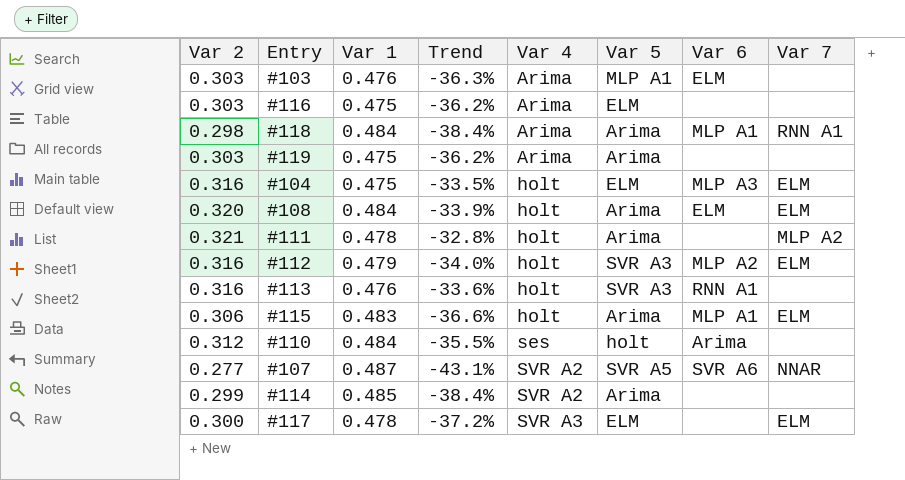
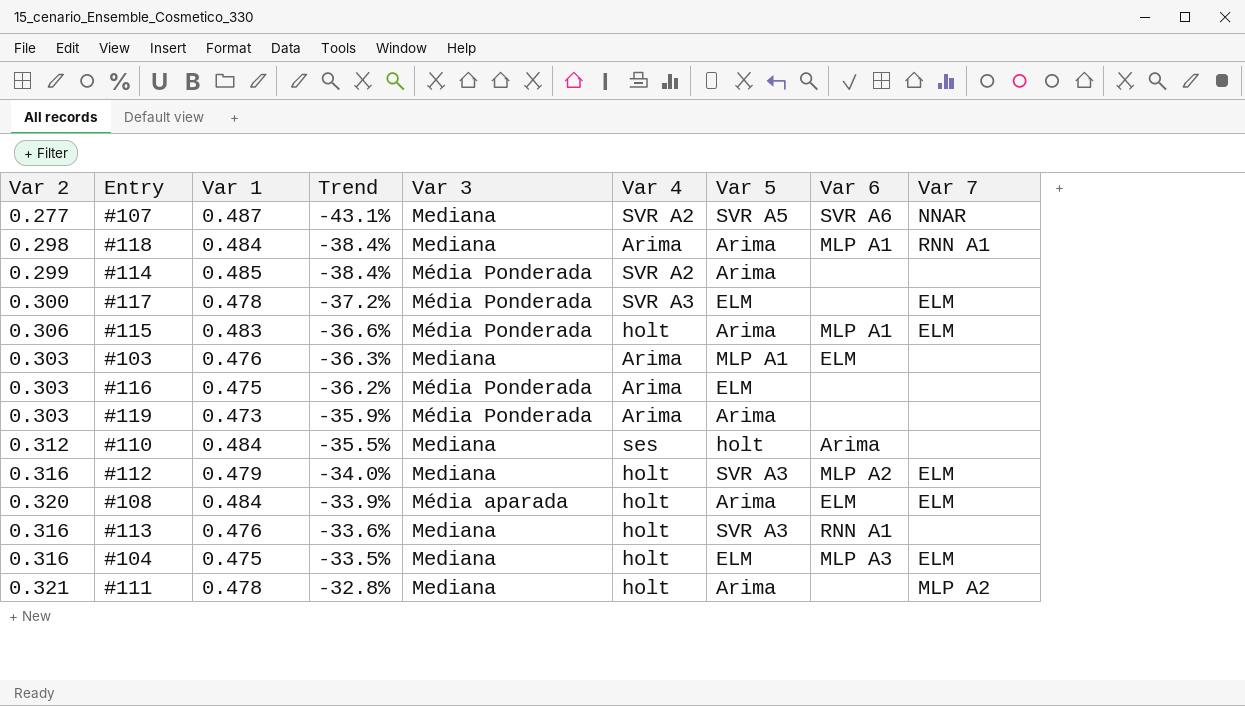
row order: Var 4 ascending -> Trend ascending
column Var 3 | position: none -> 5
#119 | Var 1: 0.475 -> 0.473
#119 | Trend: -36.2% -> -35.9%

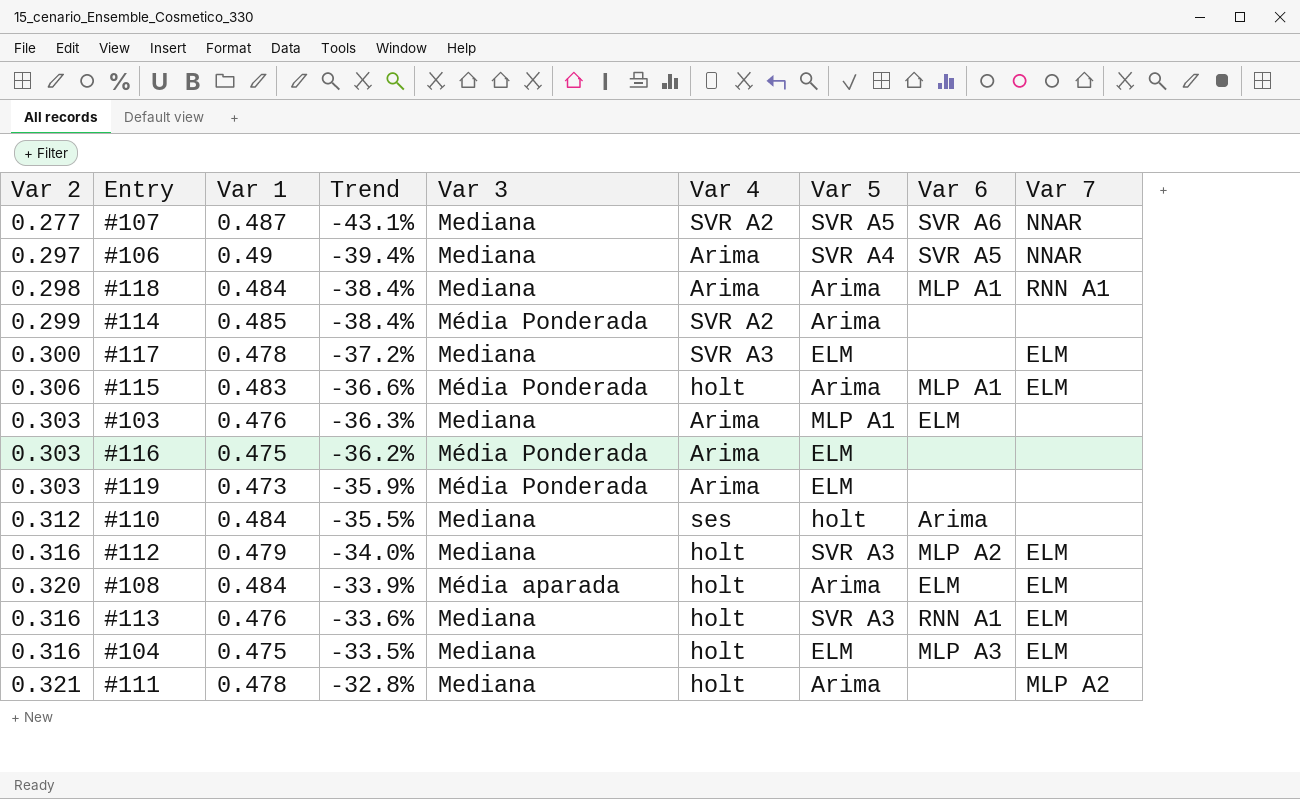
row #106: none -> 0.297 | 0.49 | -39.4% | Mediana | Arima | SVR A4 | SVR A5 | NNAR
#117 | Var 3: Média Ponderada -> Mediana
#119 | Var 5: Arima -> ELM
#113 | Var 7: none -> ELM

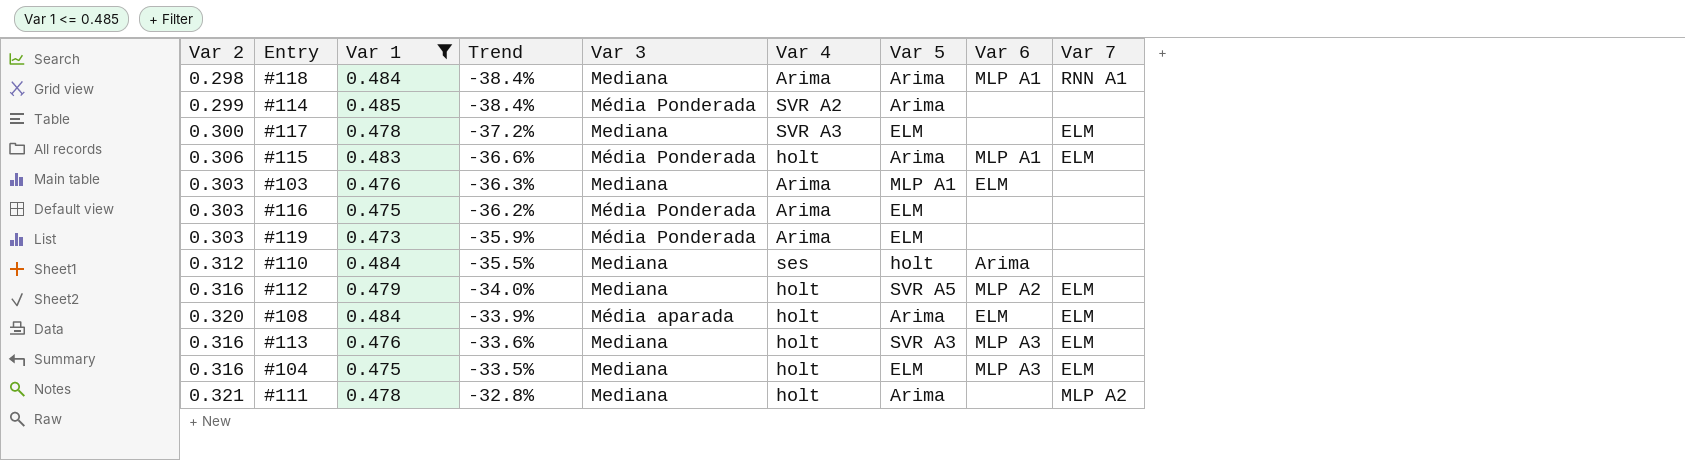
filter: none -> Var 1 <= 0.485
#112 | Var 5: SVR A3 -> SVR A5
#113 | Var 6: RNN A1 -> MLP A3

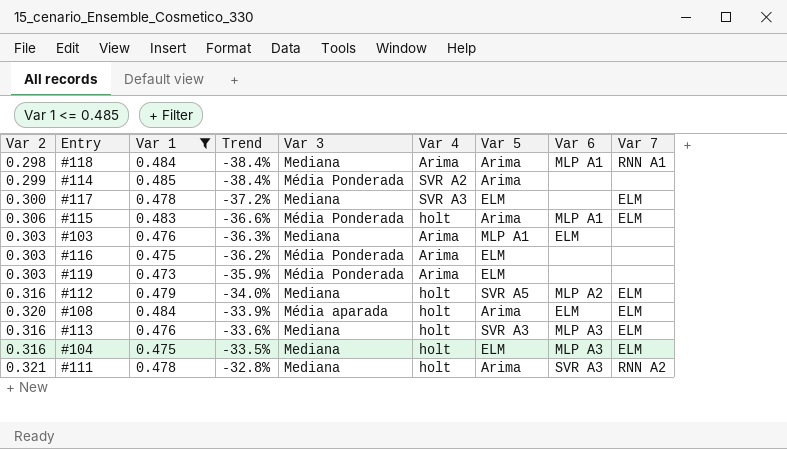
row #110: 0.312 | 0.484 | -35.5% | Mediana | ses | holt | Arima | none -> none
#111 | Var 6: none -> SVR A3
#111 | Var 7: MLP A2 -> RNN A2

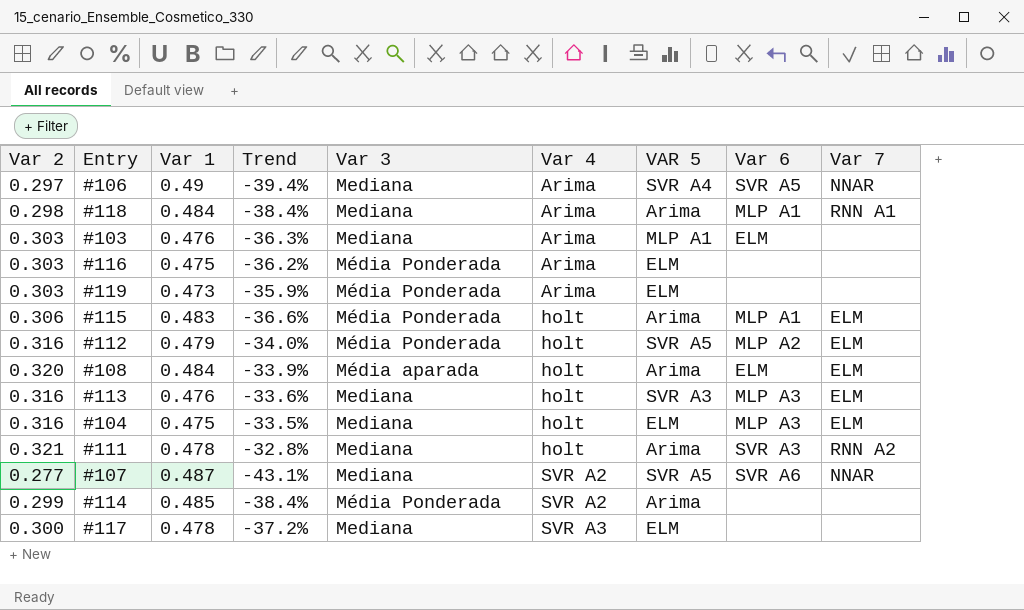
filter: Var 1 <= 0.485 -> none
row order: Trend ascending -> Var 4 ascending
column name: Var 5 -> VAR 5
#112 | Var 3: Mediana -> Média Ponderada
#117 | Var 7: ELM -> none

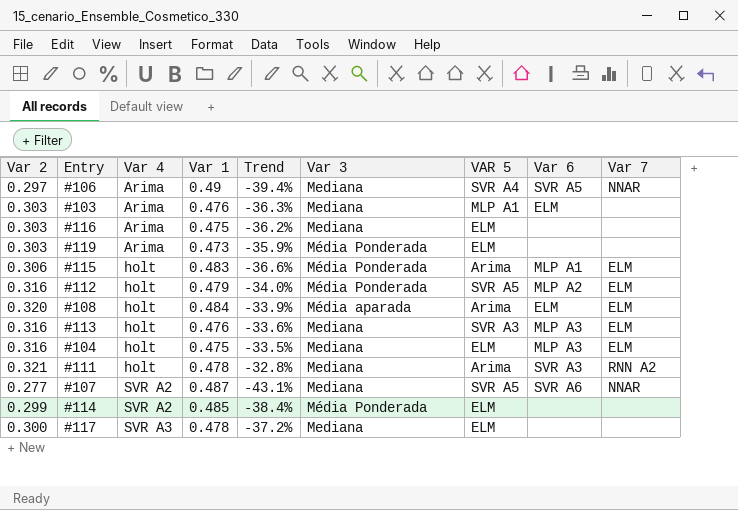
column Var 4 | position: 6 -> 3
row #118: 0.298 | 0.484 | -38.4% | Mediana | Arima | Arima | MLP A1 | RNN A1 -> none
#116 | Var 3: Média Ponderada -> Mediana
#114 | VAR 5: Arima -> ELM

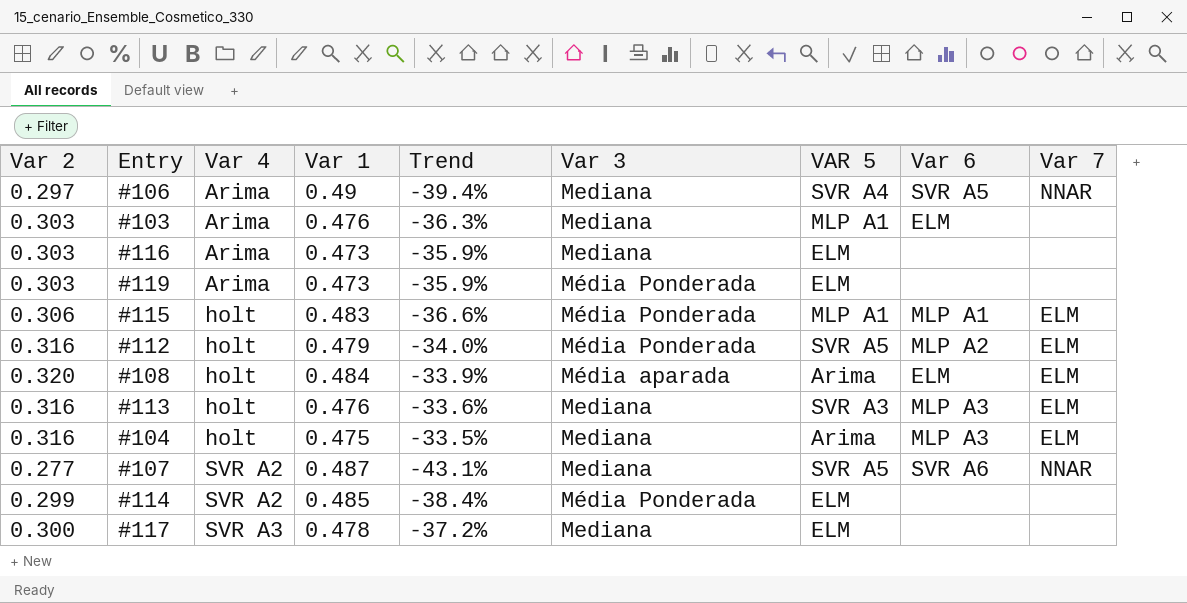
row #111: 0.321 | holt | 0.478 | -32.8% | Mediana | Arima | SVR A3 | RNN A2 -> none
#116 | Var 1: 0.475 -> 0.473
#116 | Trend: -36.2% -> -35.9%
#115 | VAR 5: Arima -> MLP A1
#104 | VAR 5: ELM -> Arima

